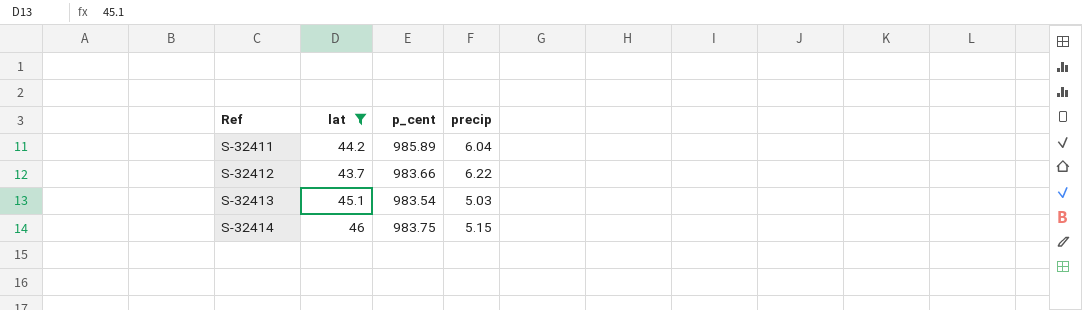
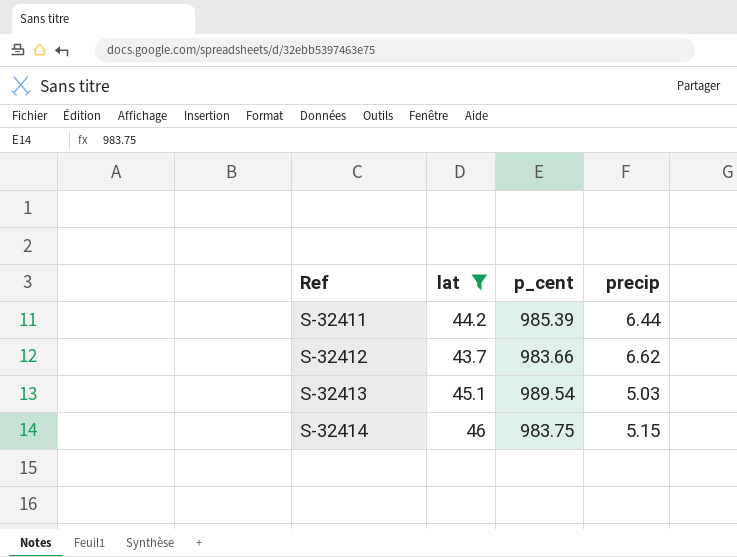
S-32411 | p_cent: 985.89 -> 985.39
S-32411 | precip: 6.04 -> 6.44
S-32412 | precip: 6.22 -> 6.62
S-32413 | p_cent: 983.54 -> 989.54

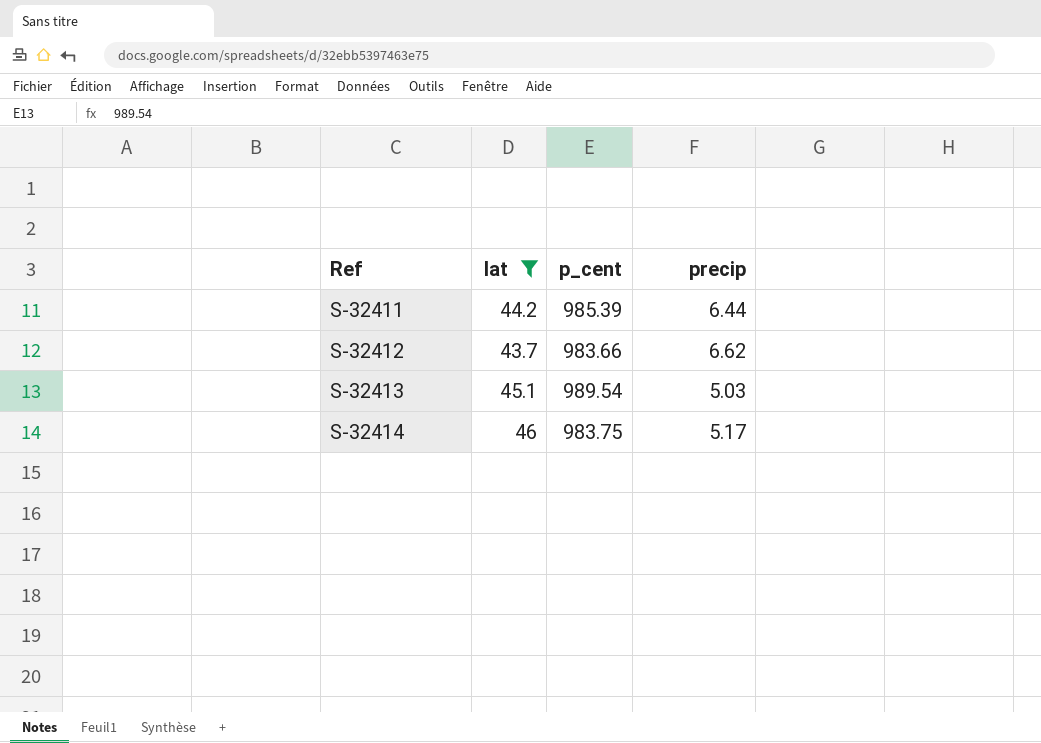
S-32414 | precip: 5.15 -> 5.17

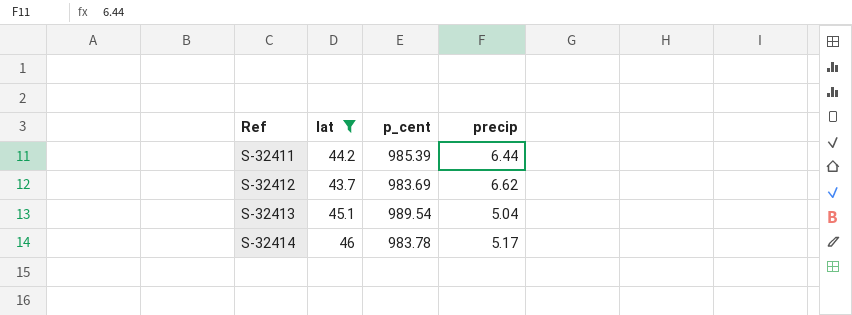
S-32412 | p_cent: 983.66 -> 983.69
S-32413 | precip: 5.03 -> 5.04
S-32414 | p_cent: 983.75 -> 983.78

